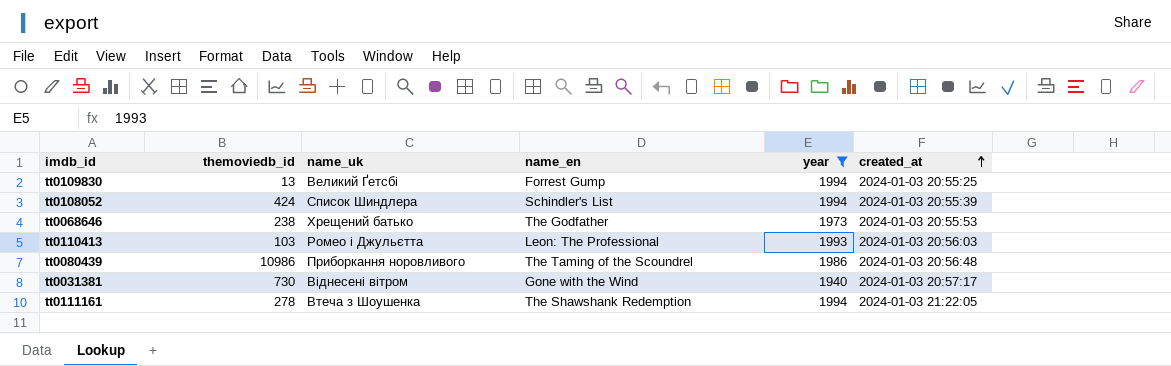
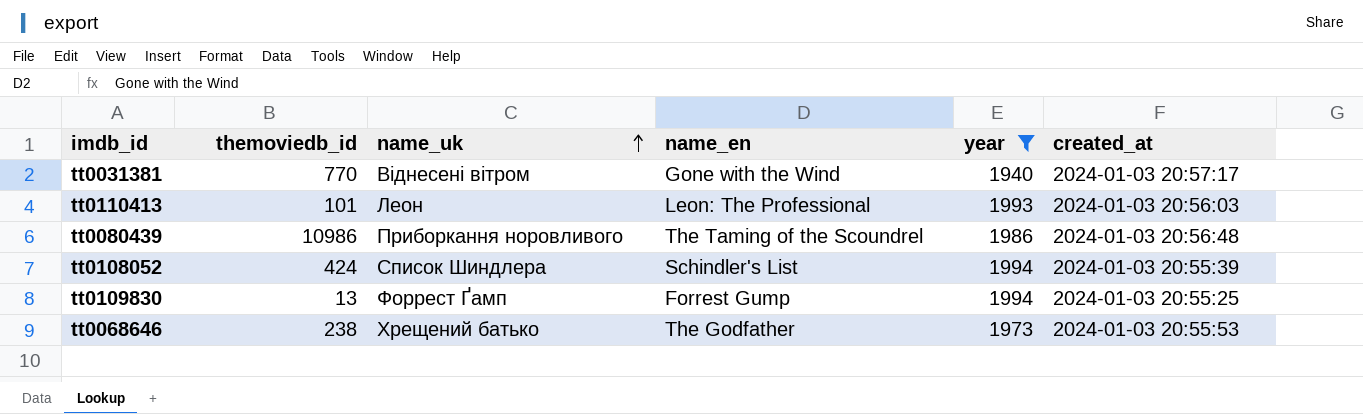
row order: created_at ascending -> name_uk ascending
row tt0111161: 278 | Втеча з Шоушенка | The Shawshank Redemption | 1994 | 2024-01-03 21:22:05 -> none
tt0031381 | themoviedb_id: 730 -> 770
tt0110413 | themoviedb_id: 103 -> 101
tt0110413 | name_uk: Ромео і Джульєтта -> Леон
tt0109830 | name_uk: Великий Ґетсбі -> Форрест Ґамп

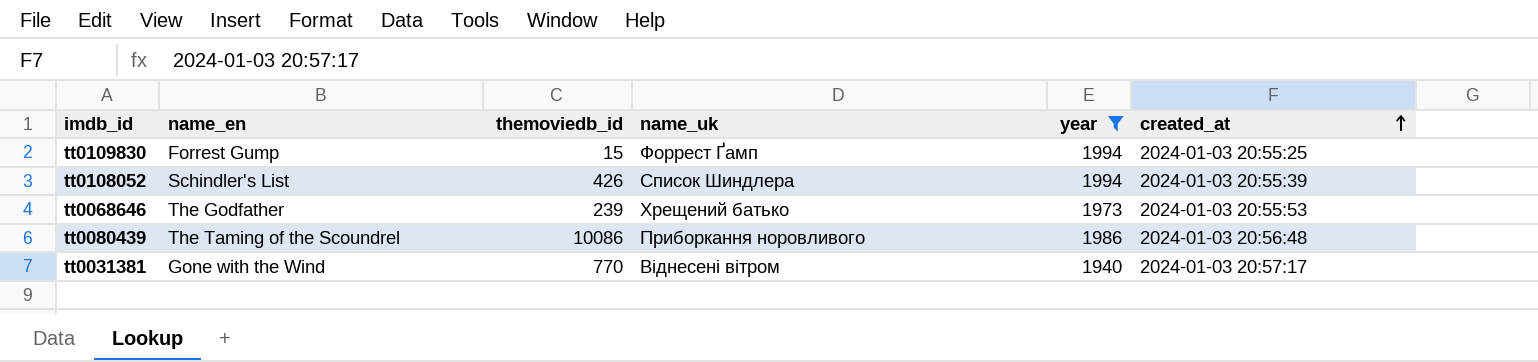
row order: name_uk ascending -> created_at ascending
column name_en | position: 4 -> 2
row tt0110413: 101 | Леон | Leon: The Professional | 1993 | 2024-01-03 20:56:03 -> none
tt0109830 | themoviedb_id: 13 -> 15
tt0108052 | themoviedb_id: 424 -> 426
tt0068646 | themoviedb_id: 238 -> 239
tt0080439 | themoviedb_id: 10986 -> 10086

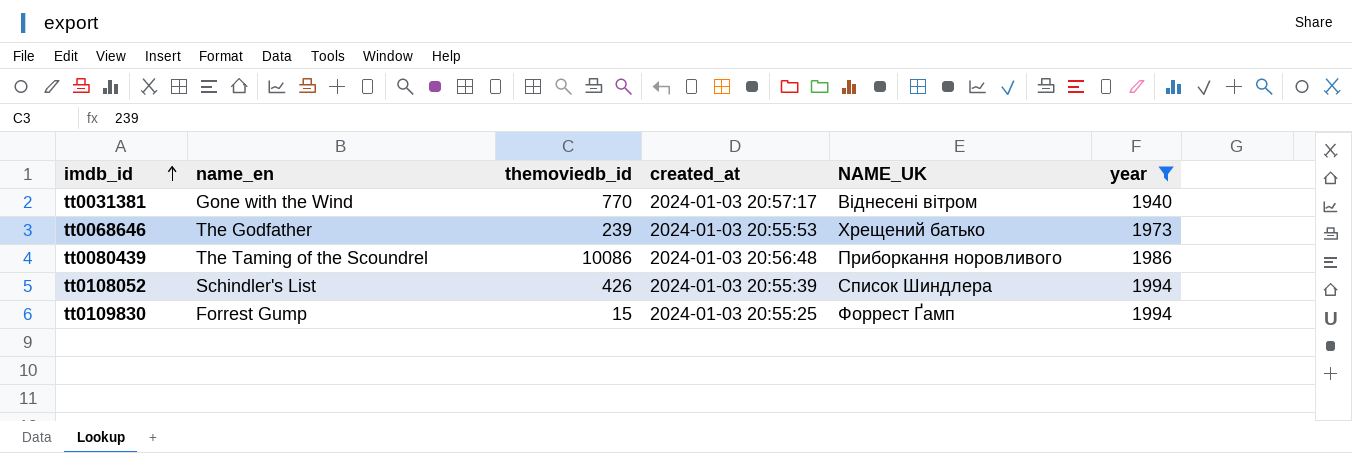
row order: created_at ascending -> imdb_id ascending
column created_at | position: 6 -> 4
column name: name_uk -> NAME_UK

